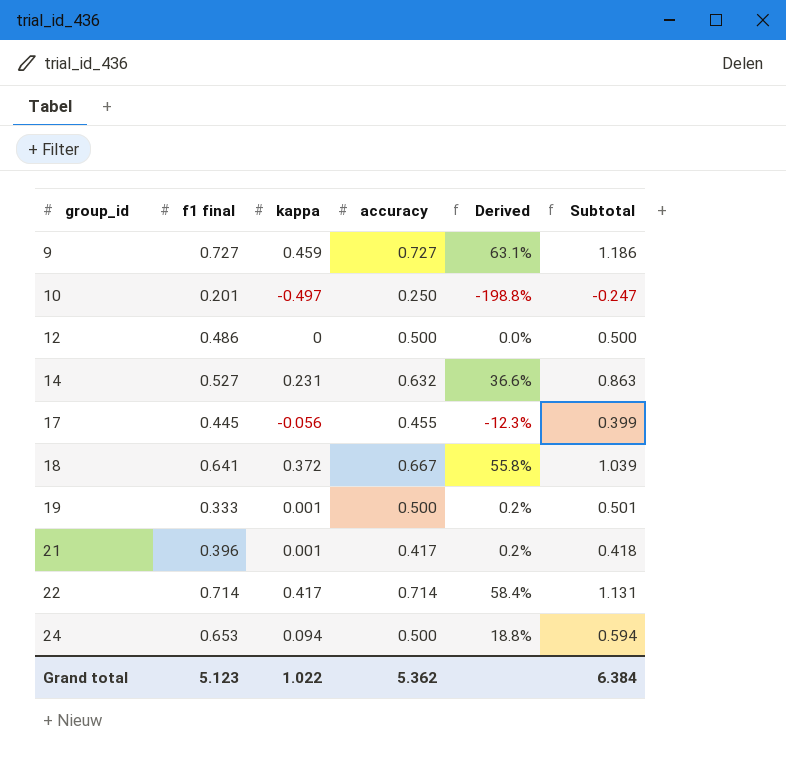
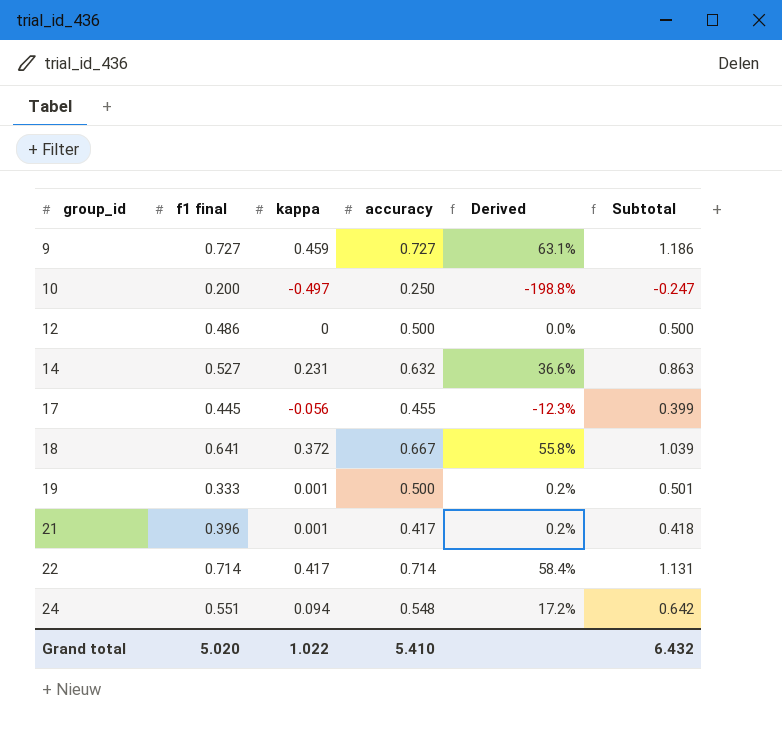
10 | f1 final: 0.201 -> 0.200
24 | f1 final: 0.653 -> 0.551
24 | accuracy: 0.500 -> 0.548
24 | Derived: 18.8% -> 17.2%
24 | Subtotal: 0.594 -> 0.642
Grand total | f1 final: 5.123 -> 5.020
Grand total | accuracy: 5.362 -> 5.410
Grand total | Subtotal: 6.384 -> 6.432

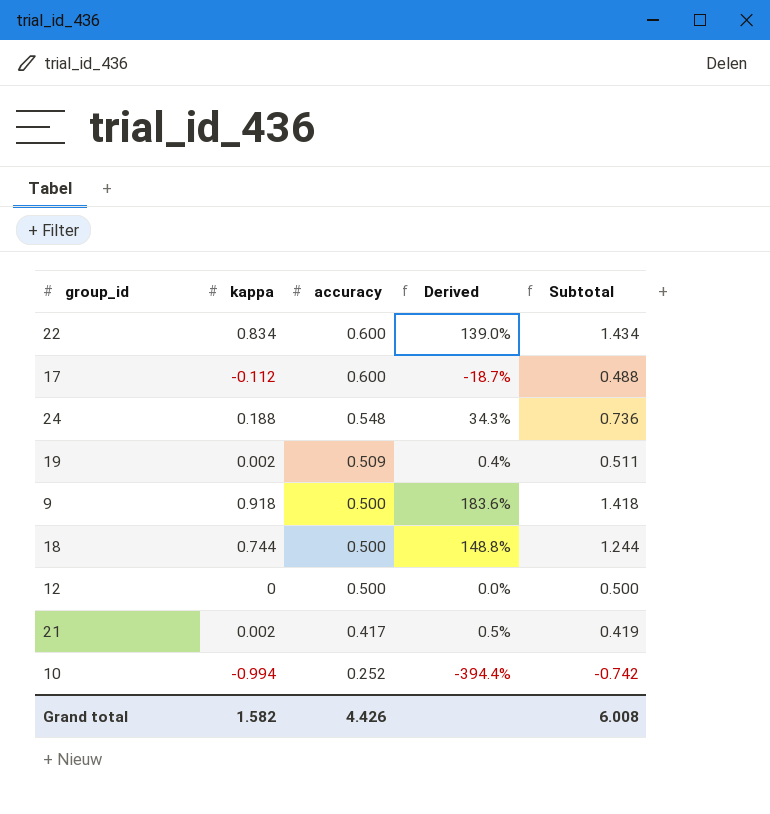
row order: group_id ascending -> accuracy descending
column f1 final | position: 2 -> none
row 14: 0.527 | 0.231 | 0.632 | 36.6% | 0.863 -> none
22 | kappa: 0.417 -> 0.834
22 | accuracy: 0.714 -> 0.600
22 | Derived: 58.4% -> 139.0%
22 | Subtotal: 1.131 -> 1.434
17 | kappa: -0.056 -> -0.112
17 | accuracy: 0.455 -> 0.600
17 | Derived: -12.3% -> -18.7%
17 | Subtotal: 0.399 -> 0.488
24 | kappa: 0.094 -> 0.188
24 | Derived: 17.2% -> 34.3%
24 | Subtotal: 0.642 -> 0.736
19 | kappa: 0.001 -> 0.002
19 | accuracy: 0.500 -> 0.509
19 | Derived: 0.2% -> 0.4%
19 | Subtotal: 0.501 -> 0.511
9 | kappa: 0.459 -> 0.918
9 | accuracy: 0.727 -> 0.500
9 | Derived: 63.1% -> 183.6%
9 | Subtotal: 1.186 -> 1.418
18 | kappa: 0.372 -> 0.744
18 | accuracy: 0.667 -> 0.500
18 | Derived: 55.8% -> 148.8%
18 | Subtotal: 1.039 -> 1.244
21 | kappa: 0.001 -> 0.002
21 | Derived: 0.2% -> 0.5%
21 | Subtotal: 0.418 -> 0.419
10 | kappa: -0.497 -> -0.994
10 | accuracy: 0.250 -> 0.252
10 | Derived: -198.8% -> -394.4%
10 | Subtotal: -0.247 -> -0.742
Grand total | kappa: 1.022 -> 1.582
Grand total | accuracy: 5.410 -> 4.426
Grand total | Subtotal: 6.432 -> 6.008

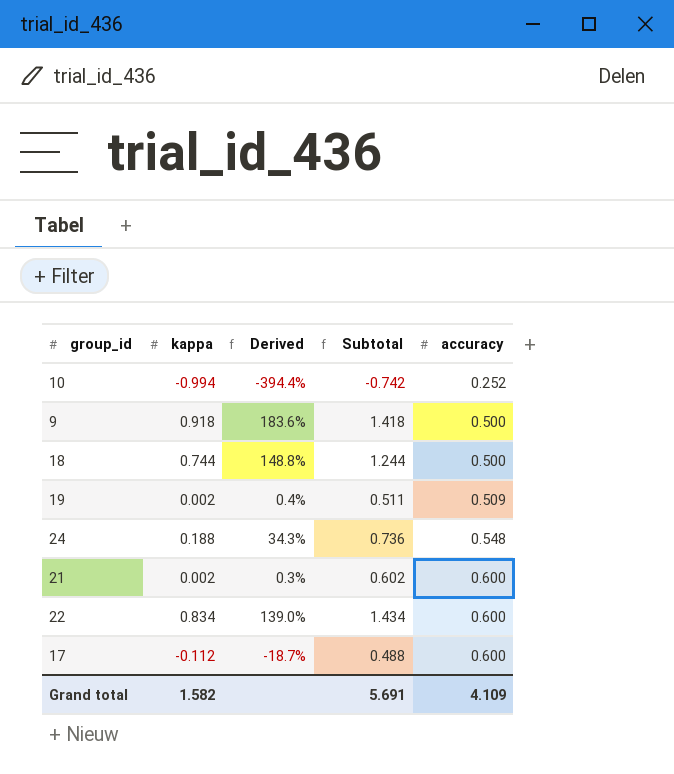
row order: accuracy descending -> accuracy ascending
column accuracy | position: 3 -> 5
row 12: 0 | 0.500 | 0.0% | 0.500 -> none
21 | Derived: 0.5% -> 0.3%
21 | Subtotal: 0.419 -> 0.602
21 | accuracy: 0.417 -> 0.600
Grand total | Subtotal: 6.008 -> 5.691
Grand total | accuracy: 4.426 -> 4.109

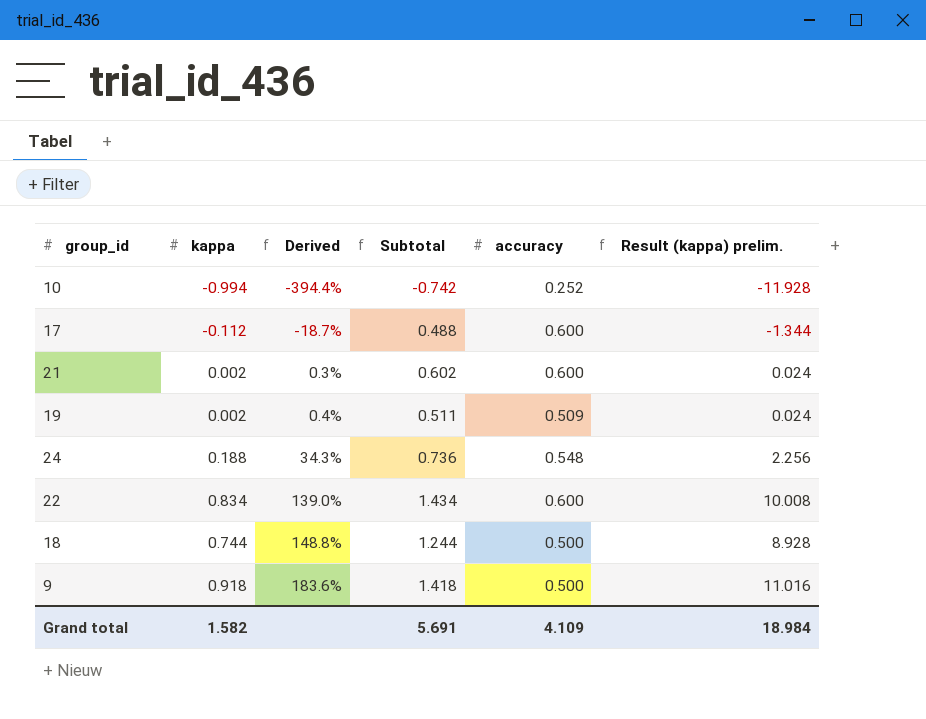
row order: accuracy ascending -> Derived ascending
column Result (kappa) prelim. | formula: none -> [kappa] * 12

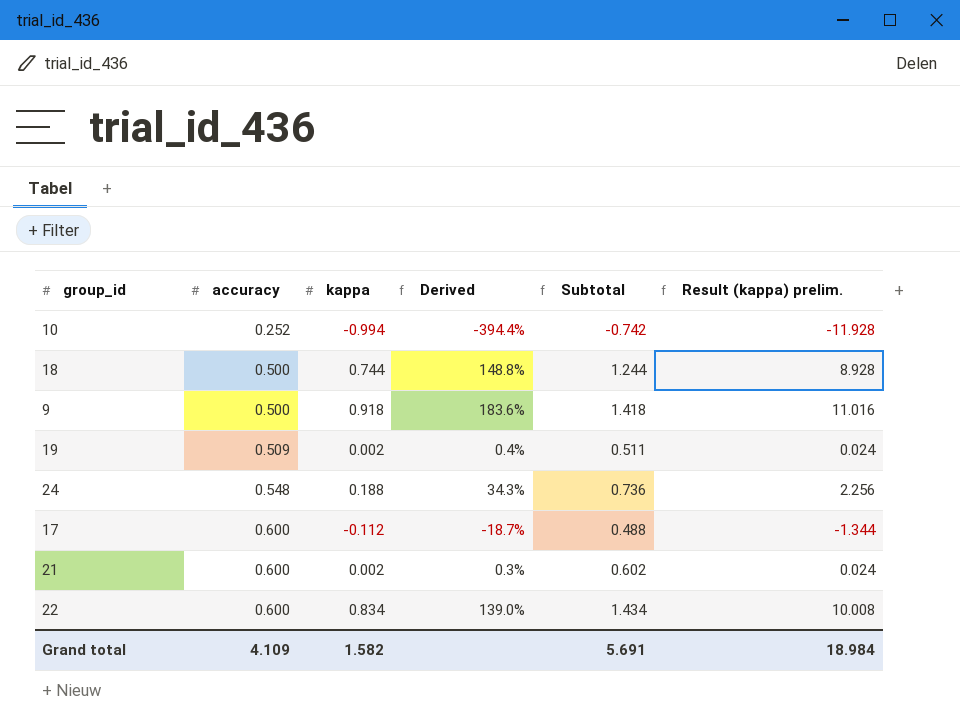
row order: Derived ascending -> accuracy ascending
column accuracy | position: 5 -> 2

